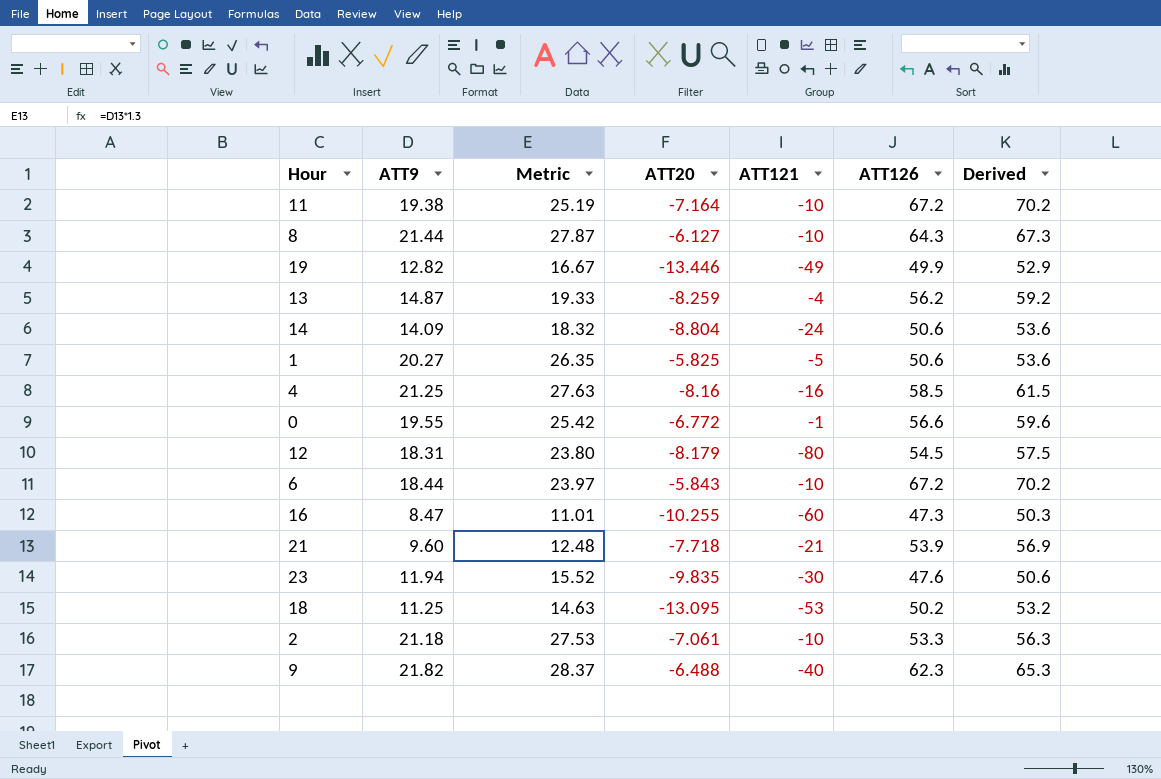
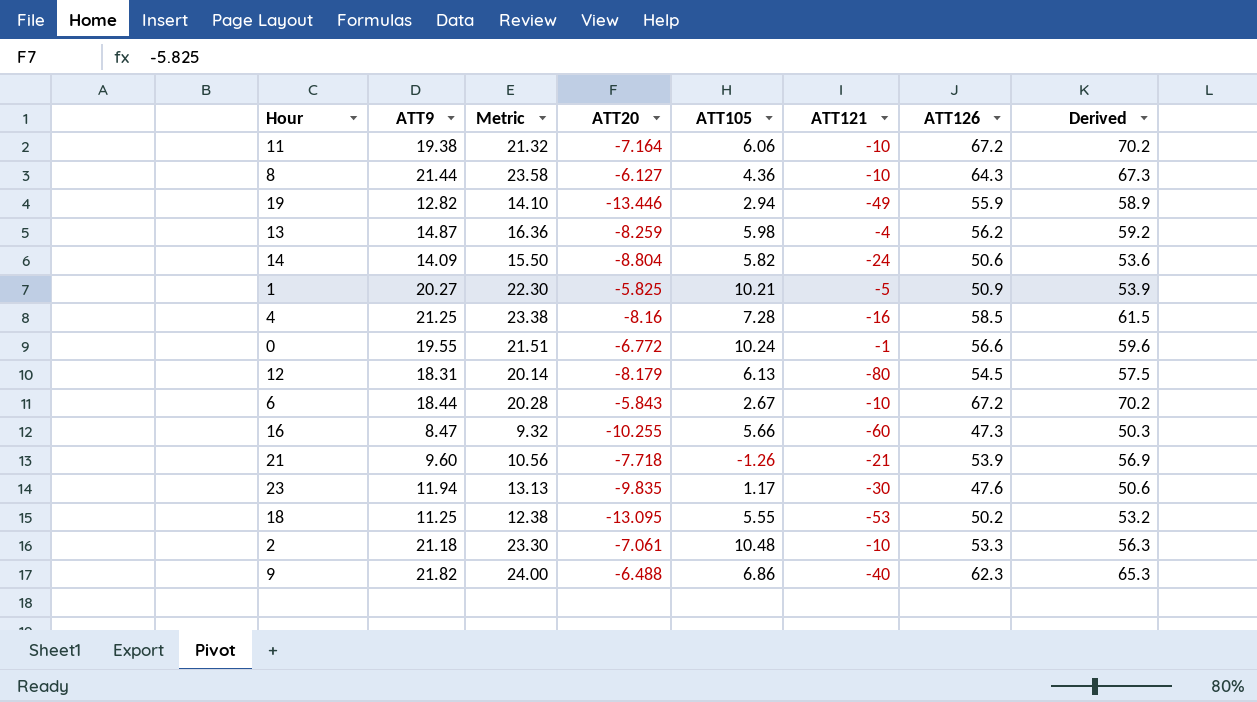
column Metric | formula: [ATT9] * 1.3 -> [ATT9] * 1.1
column ATT105 | position: none -> 5
19 | ATT126: 49.9 -> 55.9
19 | Derived: 52.9 -> 58.9
1 | ATT126: 50.6 -> 50.9
1 | Derived: 53.6 -> 53.9

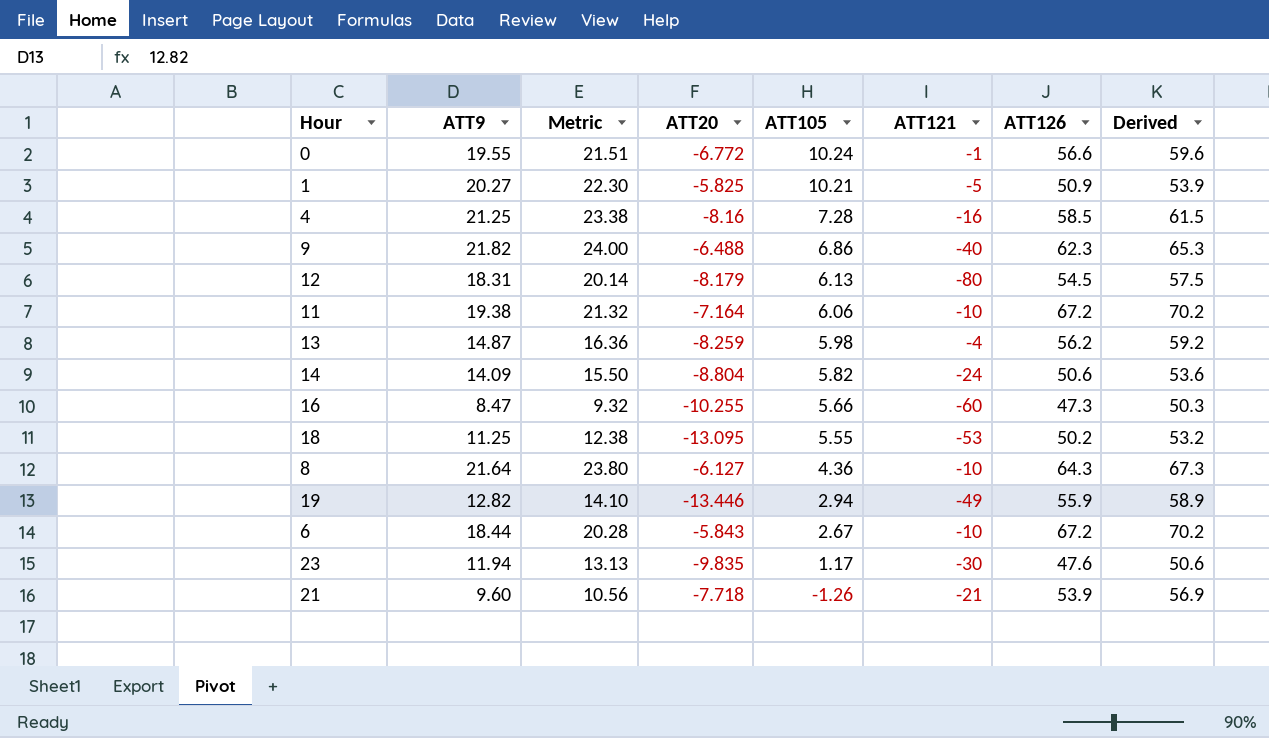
row order: none -> ATT105 descending
row 2: 21.18 | 23.30 | -7.061 | 10.48 | -10 | 53.3 | 56.3 -> none
8 | ATT9: 21.44 -> 21.64
8 | Metric: 23.58 -> 23.80

